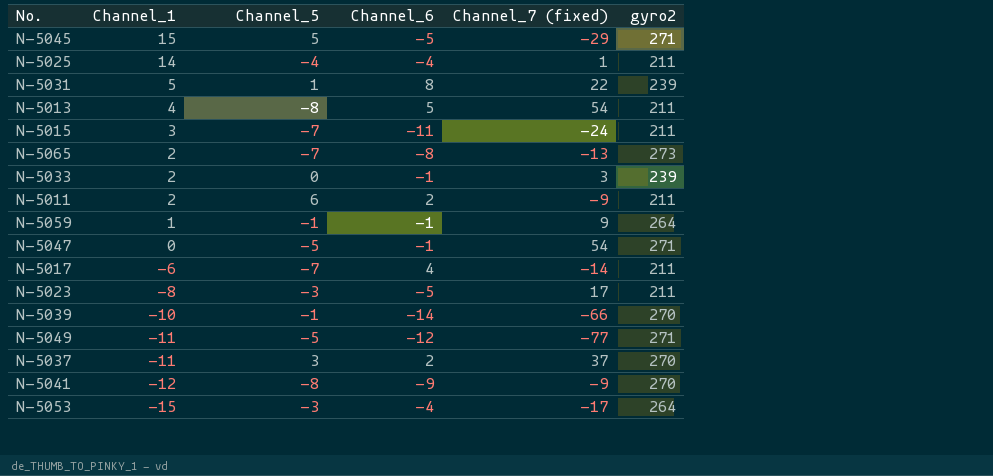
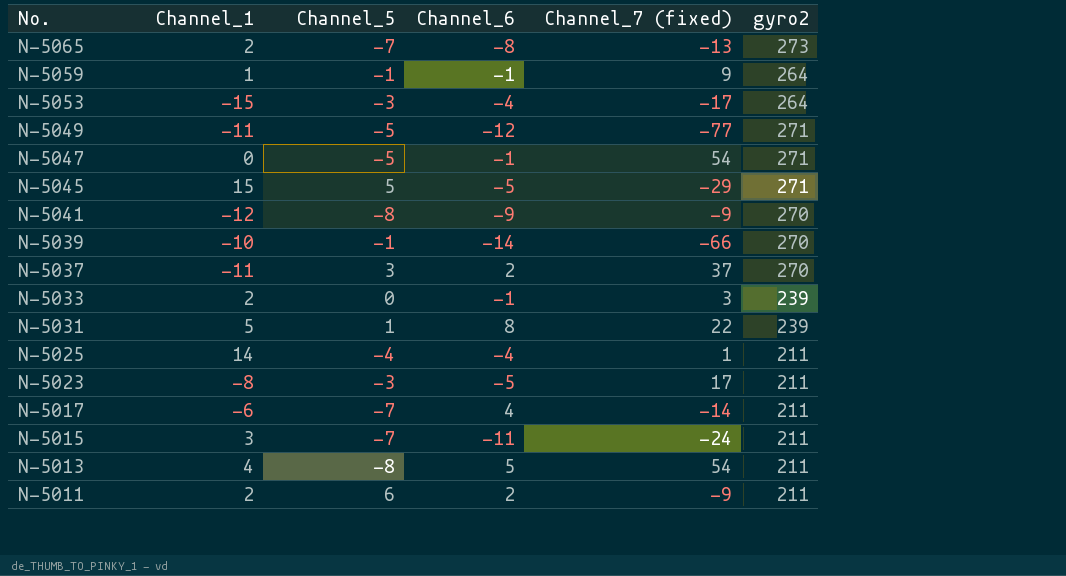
row order: Channel_1 descending -> No. descending

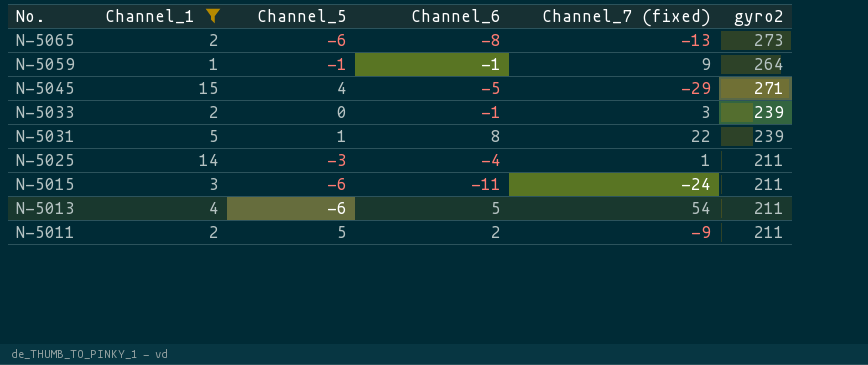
filter: none -> Channel_1 >= 1
N-5065 | Channel_5: -7 -> -6
N-5045 | Channel_5: 5 -> 4
N-5025 | Channel_5: -4 -> -3
N-5015 | Channel_5: -7 -> -6
N-5013 | Channel_5: -8 -> -6
N-5011 | Channel_5: 6 -> 5

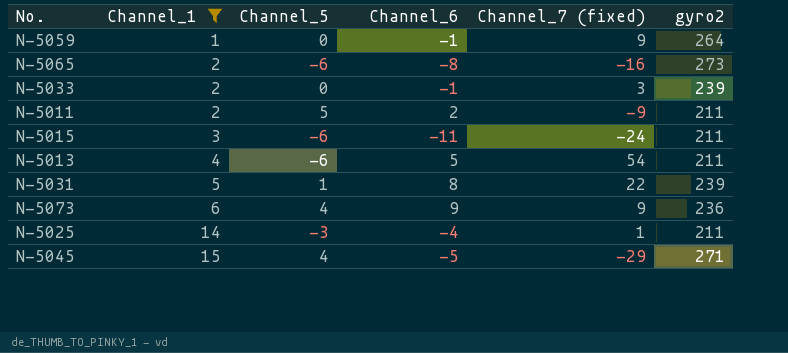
row order: No. descending -> Channel_1 ascending
N-5059 | Channel_5: -1 -> 0
N-5065 | Channel_7 (fixed): -13 -> -16
row N-5073: none -> 6 | 4 | 9 | 9 | 236

